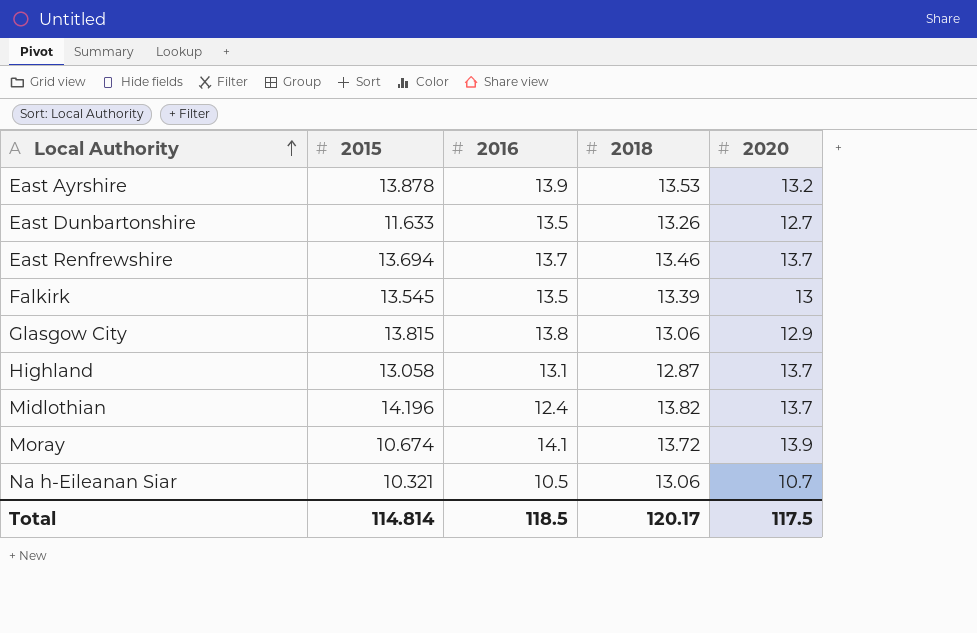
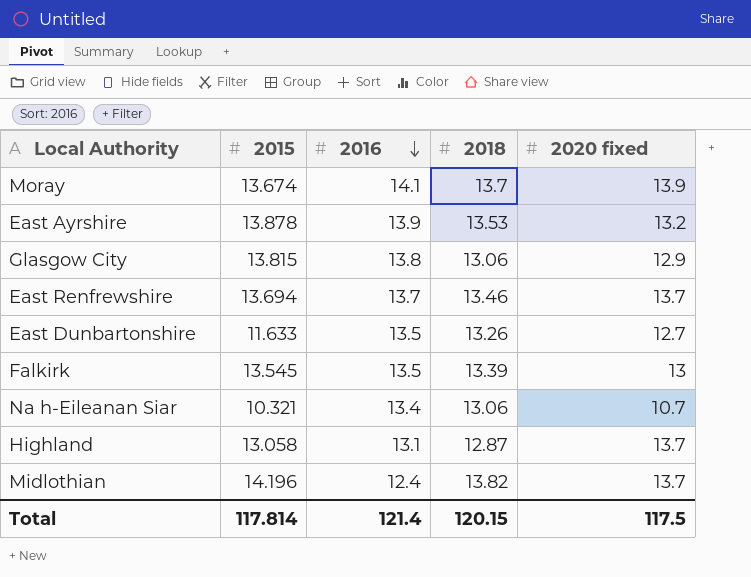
row order: Local Authority ascending -> 2016 descending
column name: 2020 -> 2020 fixed
Moray | 2015: 10.674 -> 13.674
Moray | 2018: 13.72 -> 13.7
Na h-Eileanan Siar | 2016: 10.5 -> 13.4
Total | 2015: 114.814 -> 117.814
Total | 2016: 118.5 -> 121.4
Total | 2018: 120.17 -> 120.15

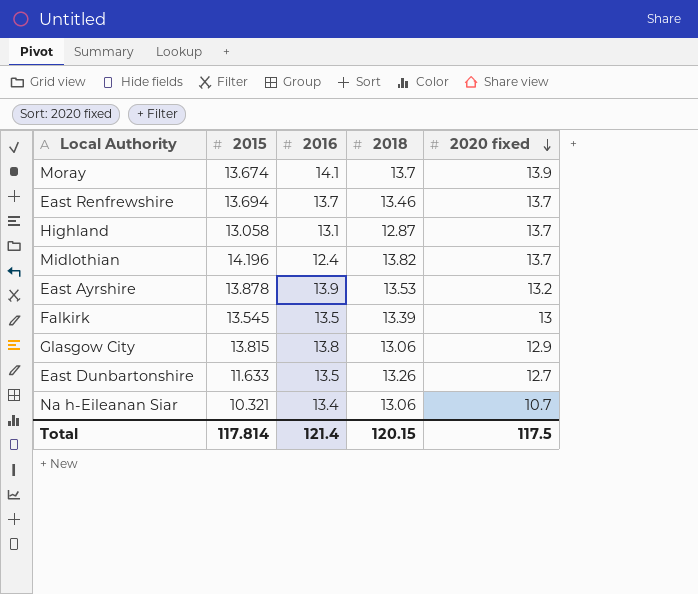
row order: 2016 descending -> 2020 fixed descending

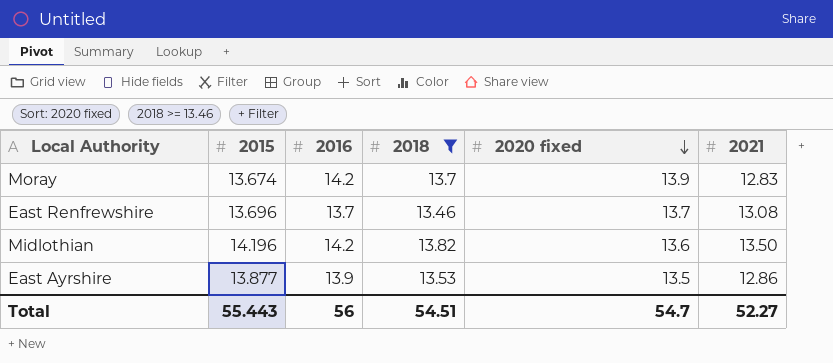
filter: none -> 2018 >= 13.46
column 2021 | position: none -> 6
Moray | 2016: 14.1 -> 14.2
East Renfrewshire | 2015: 13.694 -> 13.696
Midlothian | 2016: 12.4 -> 14.2
Midlothian | 2020 fixed: 13.7 -> 13.6
East Ayrshire | 2015: 13.878 -> 13.877
East Ayrshire | 2020 fixed: 13.2 -> 13.5
Total | 2015: 117.814 -> 55.443
Total | 2016: 121.4 -> 56
Total | 2018: 120.15 -> 54.51
Total | 2020 fixed: 117.5 -> 54.7

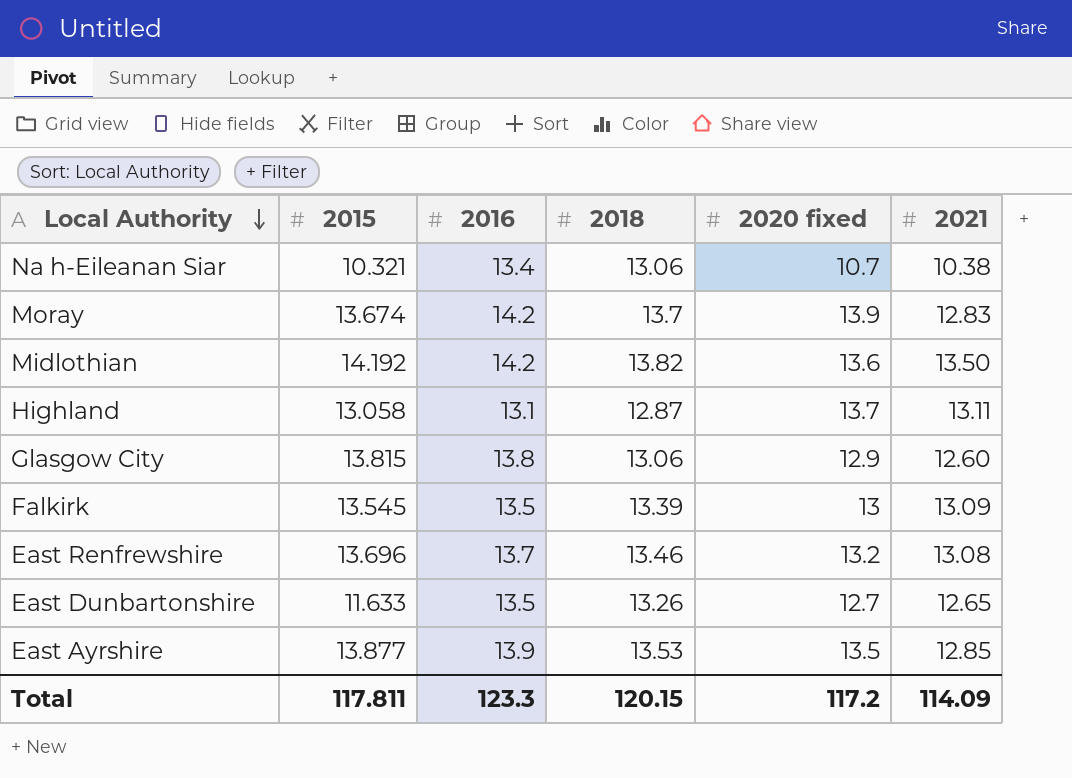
filter: 2018 >= 13.46 -> none
row order: 2020 fixed descending -> Local Authority descending
Midlothian | 2015: 14.196 -> 14.192
East Renfrewshire | 2020 fixed: 13.7 -> 13.2
East Ayrshire | 2021: 12.86 -> 12.85
Total | 2015: 55.443 -> 117.811
Total | 2016: 56 -> 123.3
Total | 2018: 54.51 -> 120.15
Total | 2020 fixed: 54.7 -> 117.2
Total | 2021: 52.27 -> 114.09

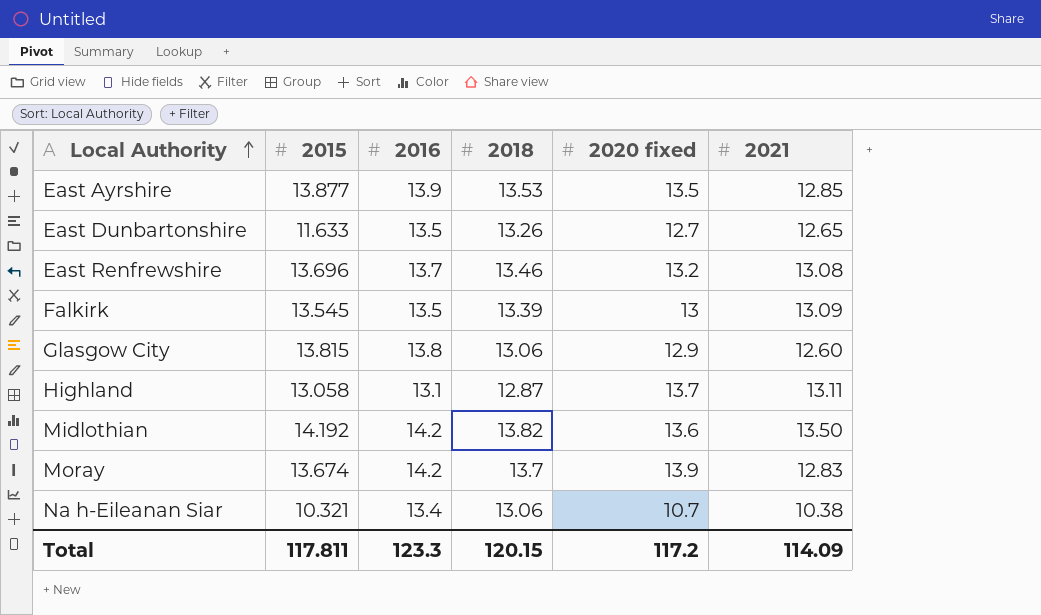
row order: Local Authority descending -> Local Authority ascending

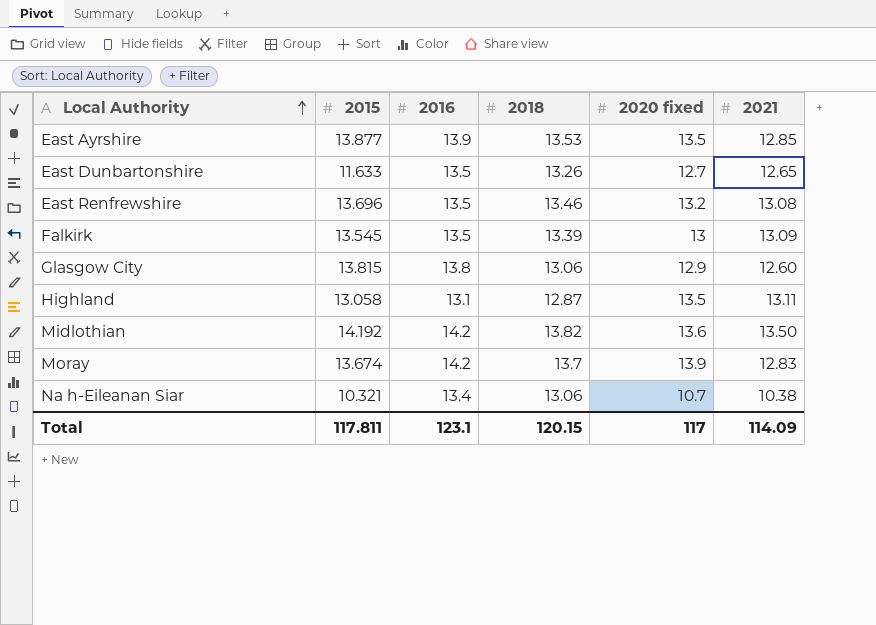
East Renfrewshire | 2016: 13.7 -> 13.5
Highland | 2020 fixed: 13.7 -> 13.5
Total | 2016: 123.3 -> 123.1
Total | 2020 fixed: 117.2 -> 117

